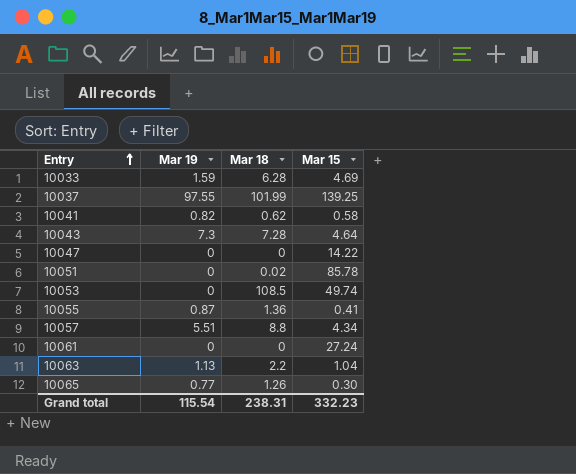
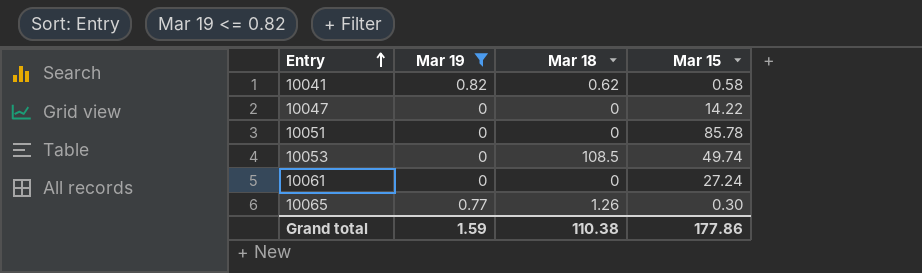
filter: none -> Mar 19 <= 0.82
10051 | Mar 18: 0.02 -> 0
Grand total | Mar 19: 115.54 -> 1.59
Grand total | Mar 18: 238.31 -> 110.38
Grand total | Mar 15: 332.23 -> 177.86

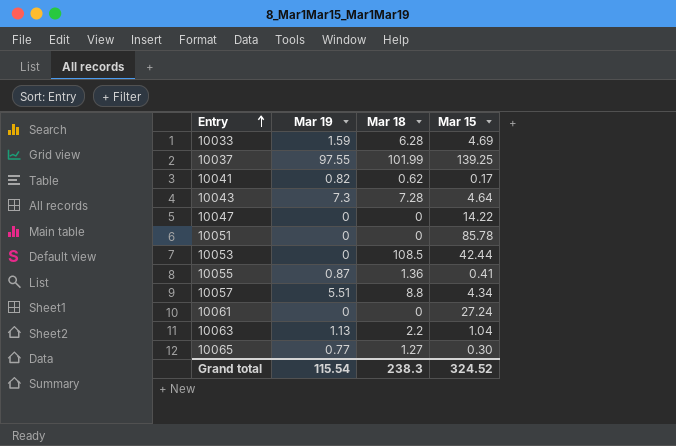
filter: Mar 19 <= 0.82 -> none
10041 | Mar 15: 0.58 -> 0.17
10053 | Mar 15: 49.74 -> 42.44
10065 | Mar 18: 1.26 -> 1.27
Grand total | Mar 19: 1.59 -> 115.54
Grand total | Mar 18: 110.38 -> 238.3
Grand total | Mar 15: 177.86 -> 324.52

